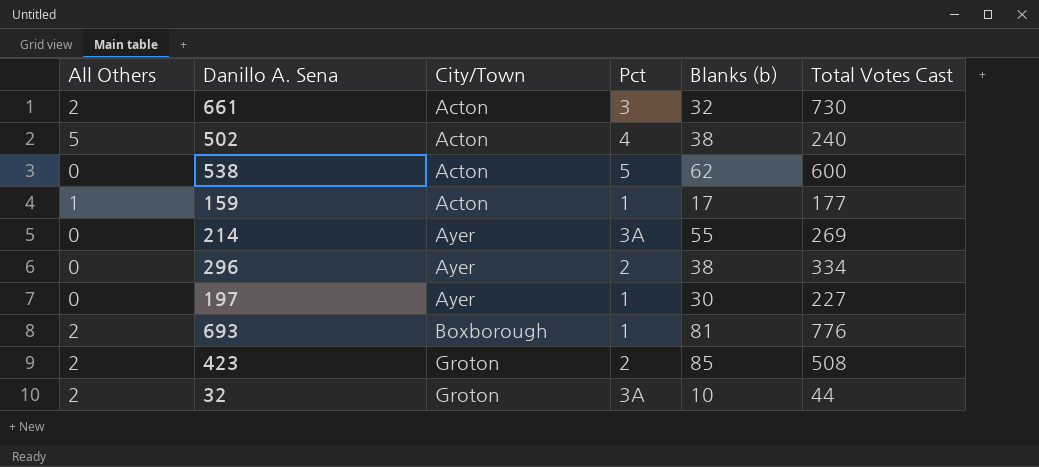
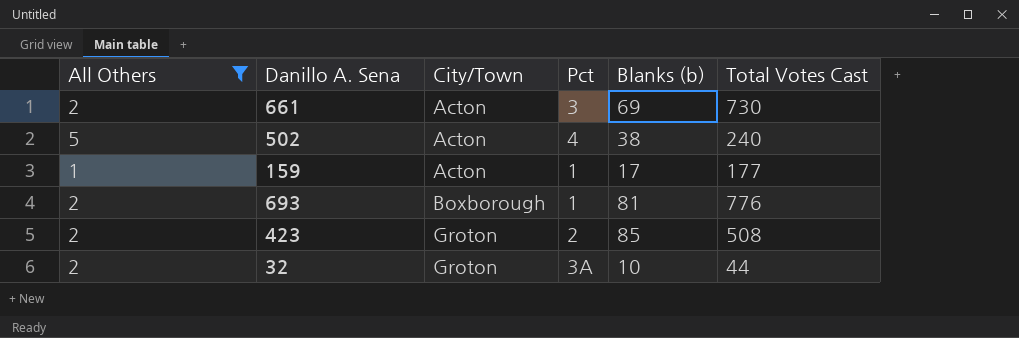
filter: none -> All Others != 0
661 | Blanks (b): 32 -> 69

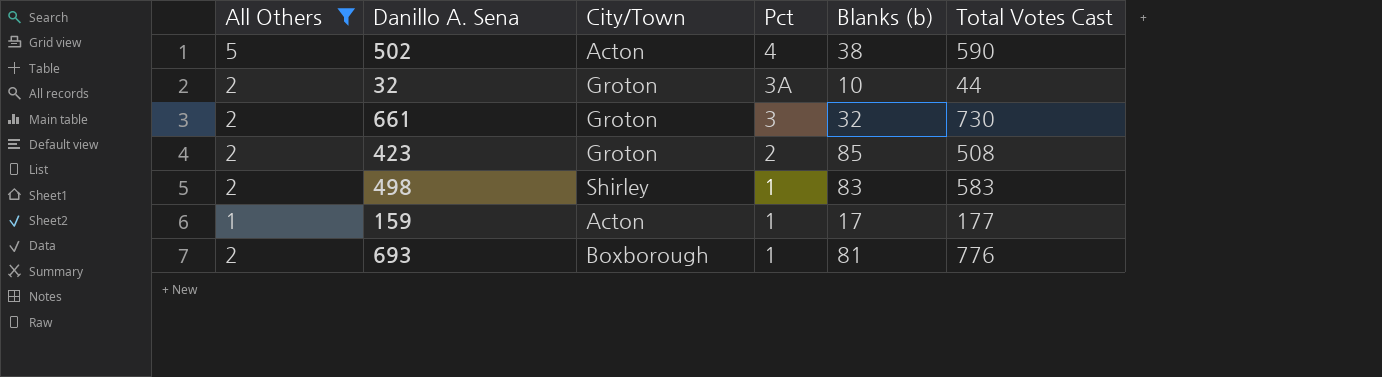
row order: City/Town ascending -> Pct descending
502 | Total Votes Cast: 240 -> 590
661 | City/Town: Acton -> Groton
661 | Blanks (b): 69 -> 32
row 498: none -> 2 | Shirley | 1 | 83 | 583

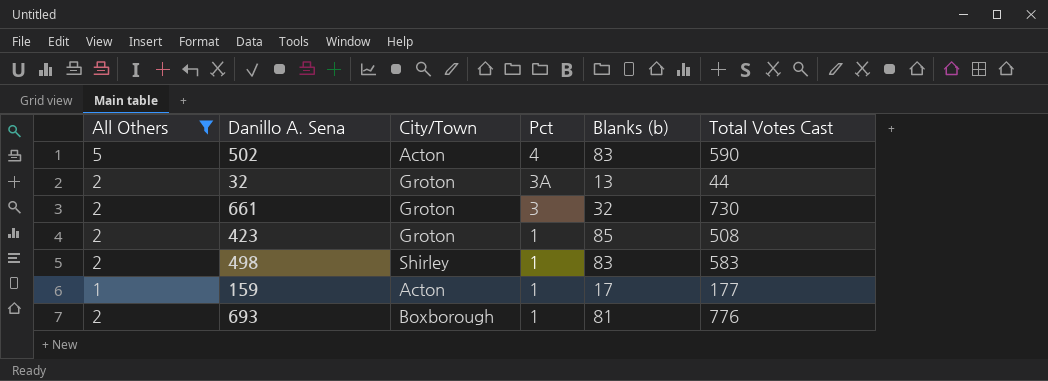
502 | Blanks (b): 38 -> 83
32 | Blanks (b): 10 -> 13
423 | Pct: 2 -> 1

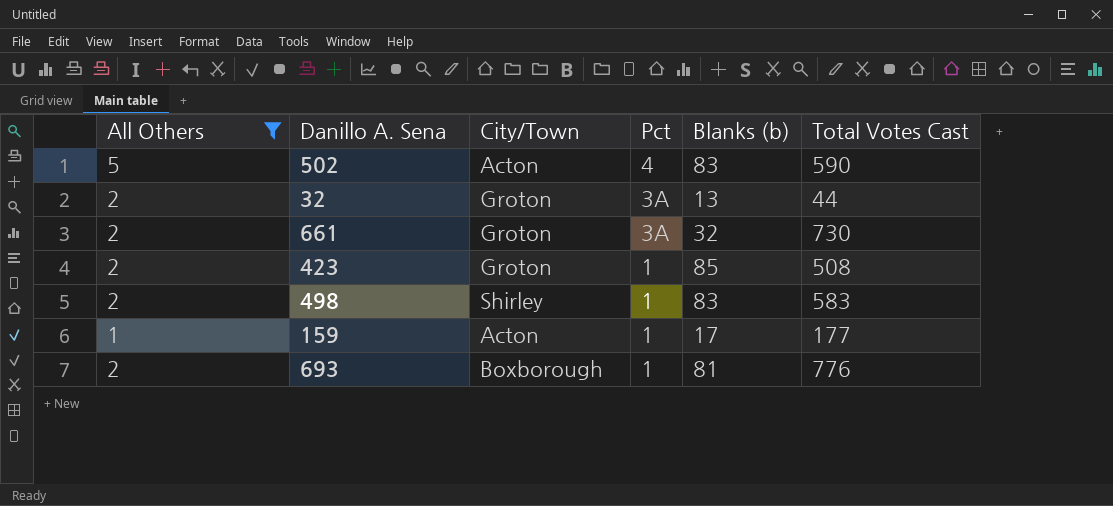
661 | Pct: 3 -> 3A

